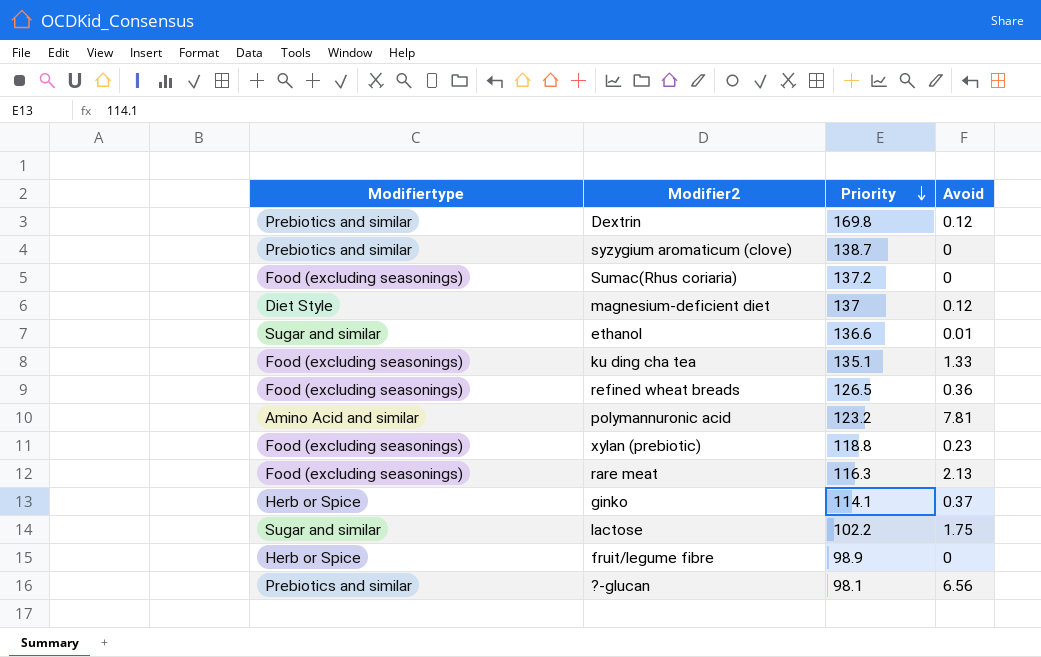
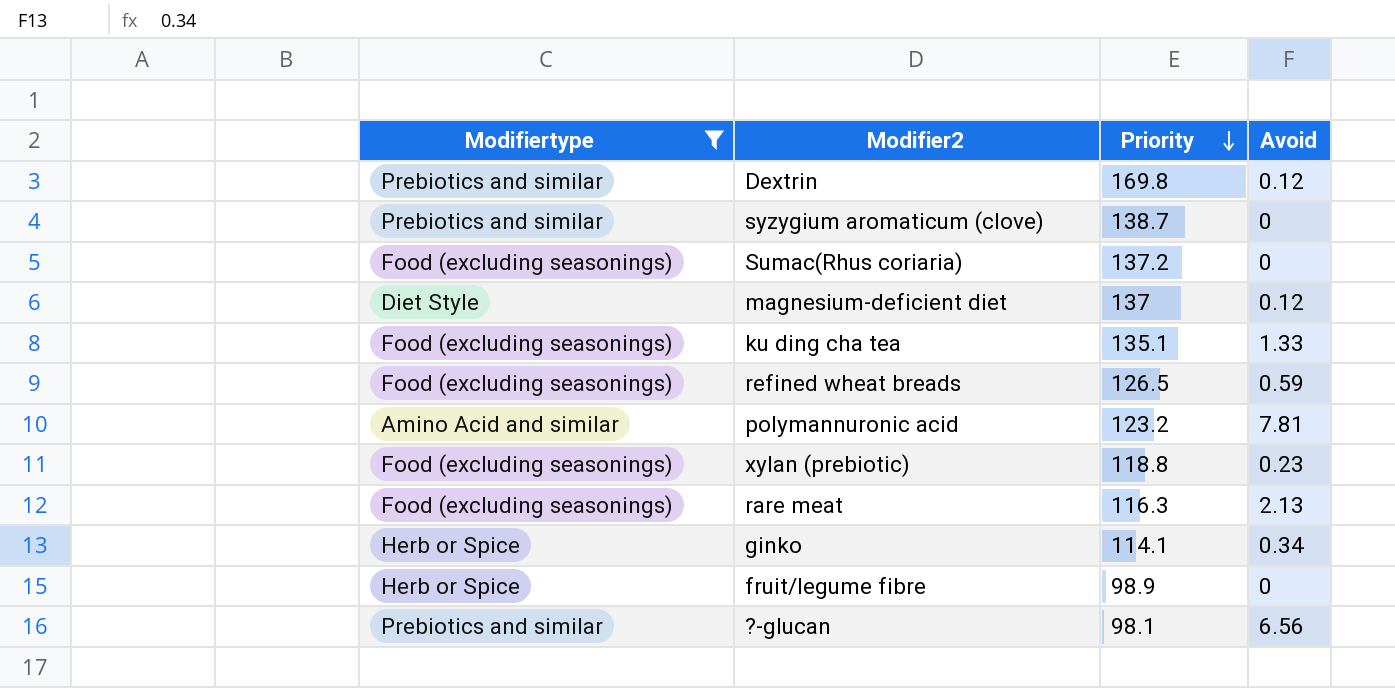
filter: none -> Modifiertype != Sugar and similar
refined wheat breads | Avoid: 0.36 -> 0.59
ginko | Avoid: 0.37 -> 0.34

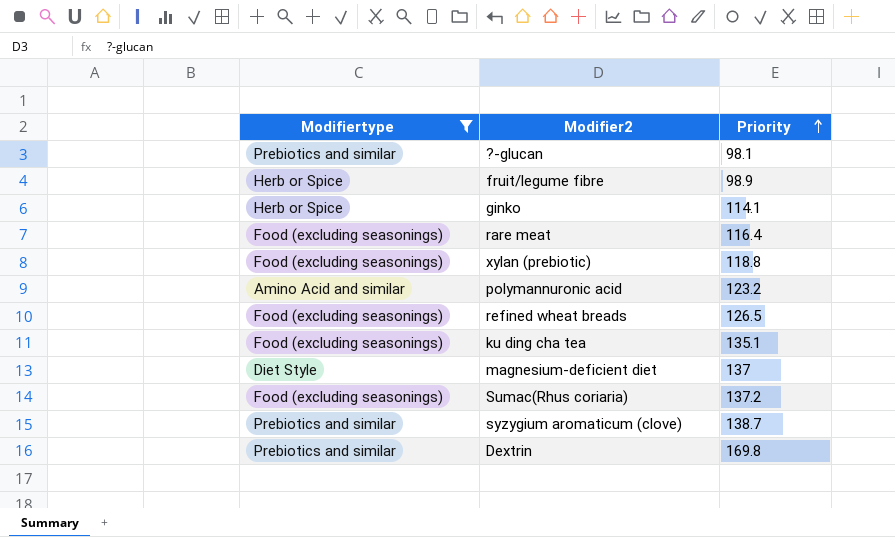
row order: Priority descending -> Priority ascending
column Avoid | position: 4 -> none
rare meat | Priority: 116.3 -> 116.4

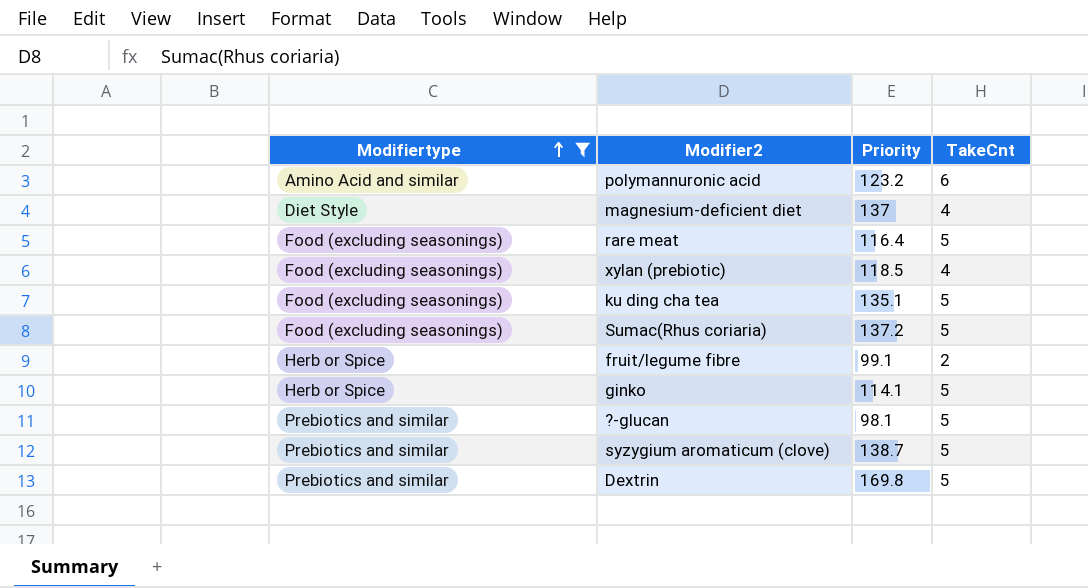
row order: Priority ascending -> Modifiertype ascending
column TakeCnt | position: none -> 4
row refined wheat breads: Food (excluding seasonings) | 126.5 -> none
xylan (prebiotic) | Priority: 118.8 -> 118.5
fruit/legume fibre | Priority: 98.9 -> 99.1

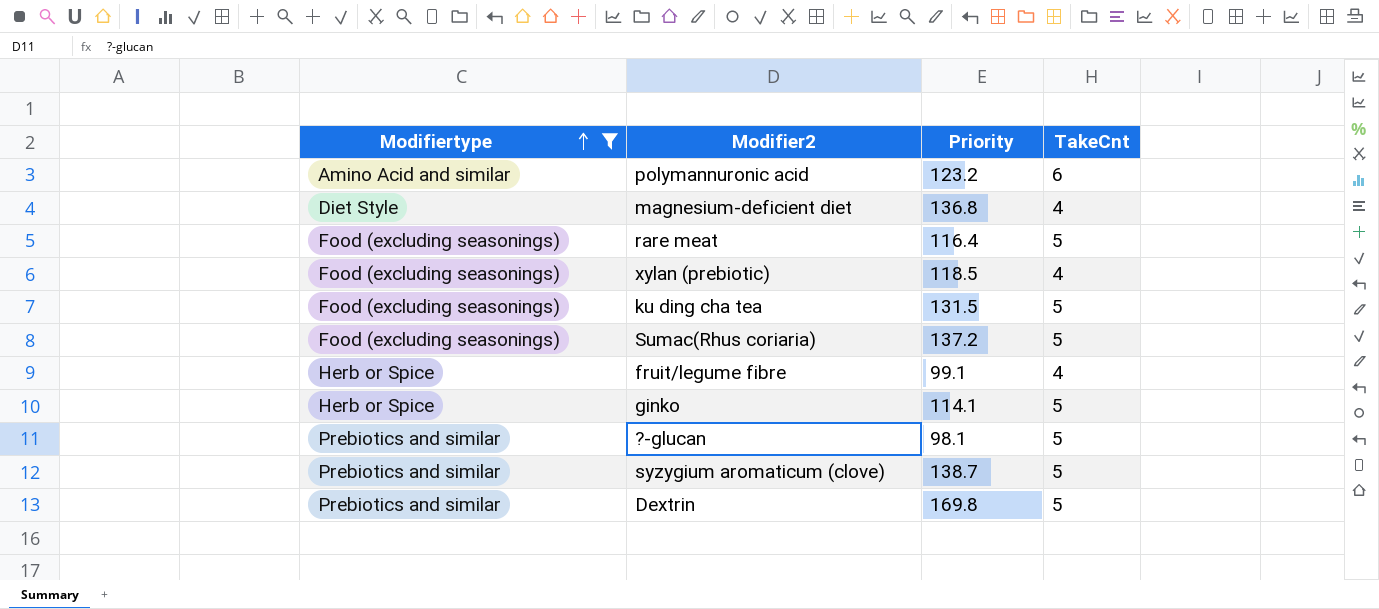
magnesium-deficient diet | Priority: 137 -> 136.8
ku ding cha tea | Priority: 135.1 -> 131.5
fruit/legume fibre | TakeCnt: 2 -> 4

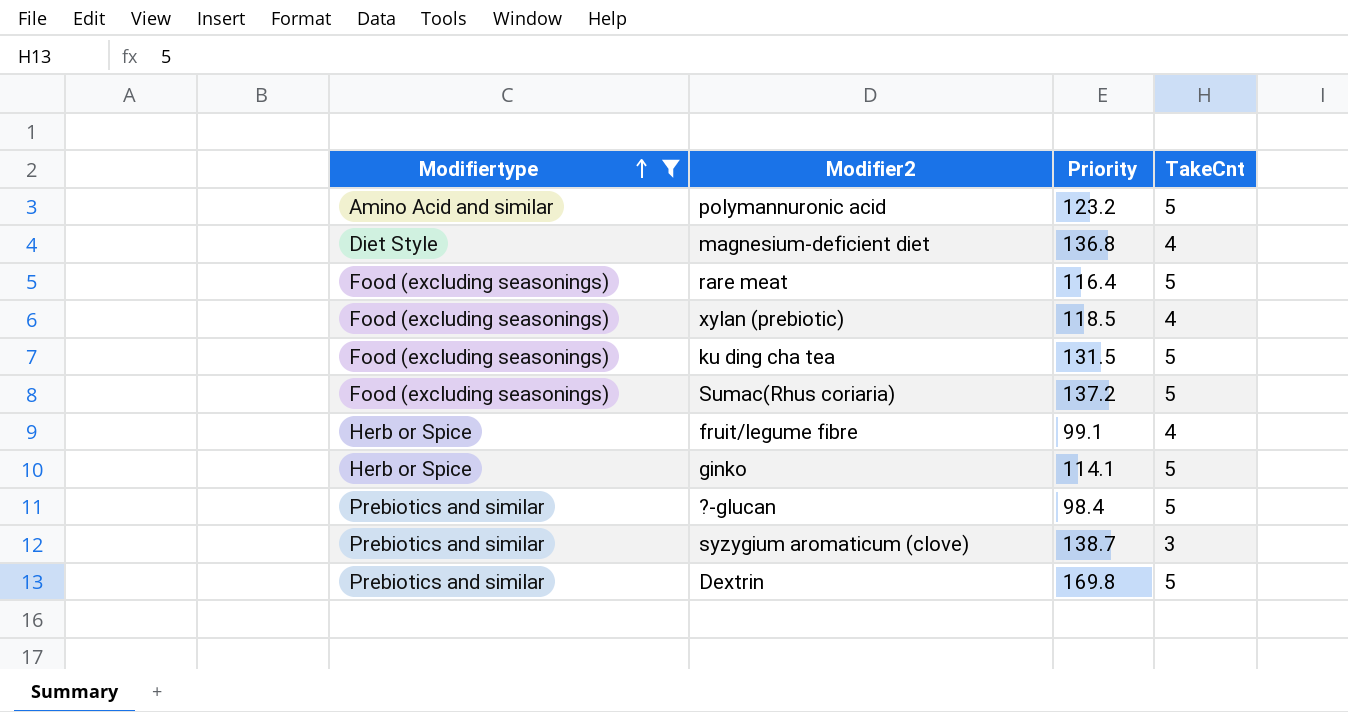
polymannuronic acid | TakeCnt: 6 -> 5
?-glucan | Priority: 98.1 -> 98.4
syzygium aromaticum (clove) | TakeCnt: 5 -> 3

